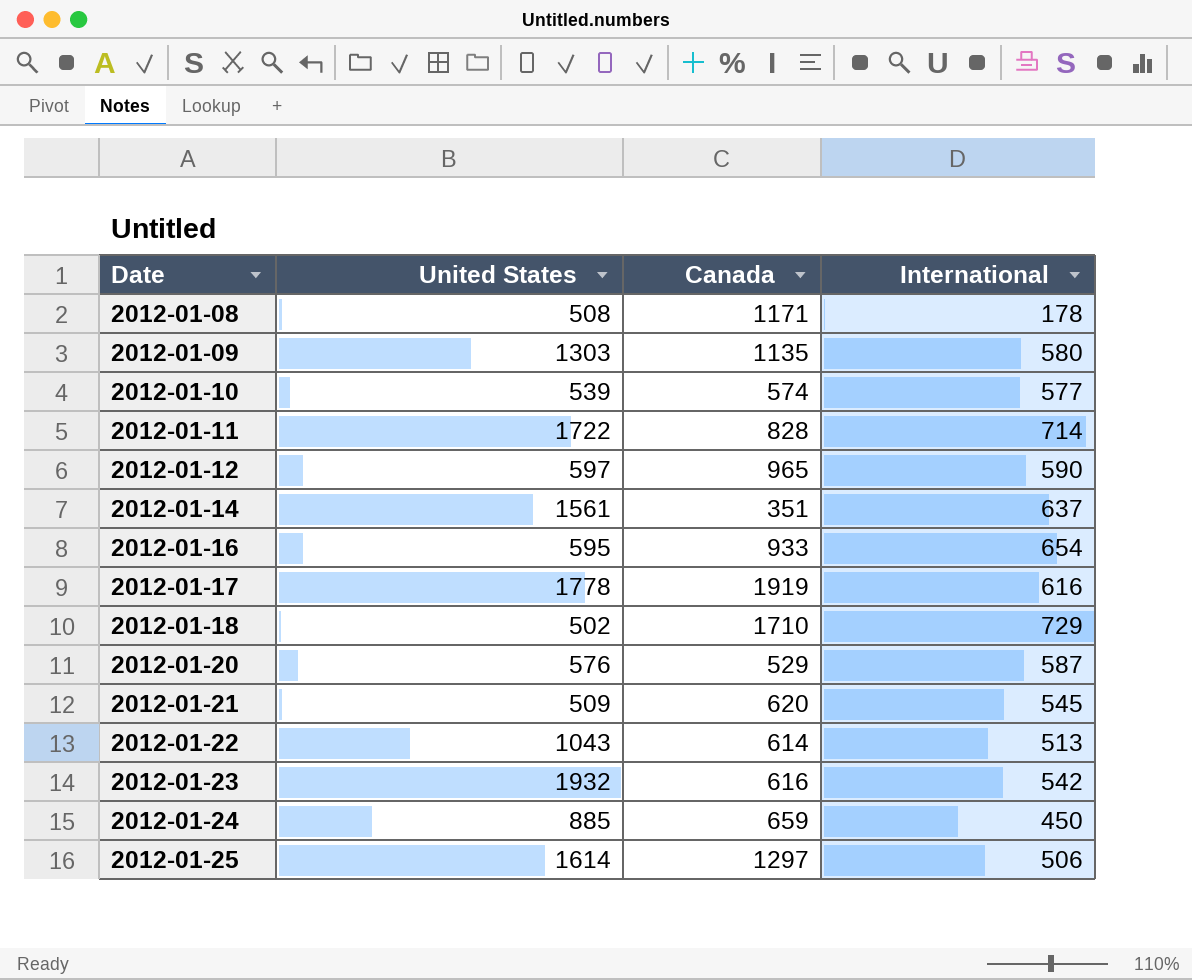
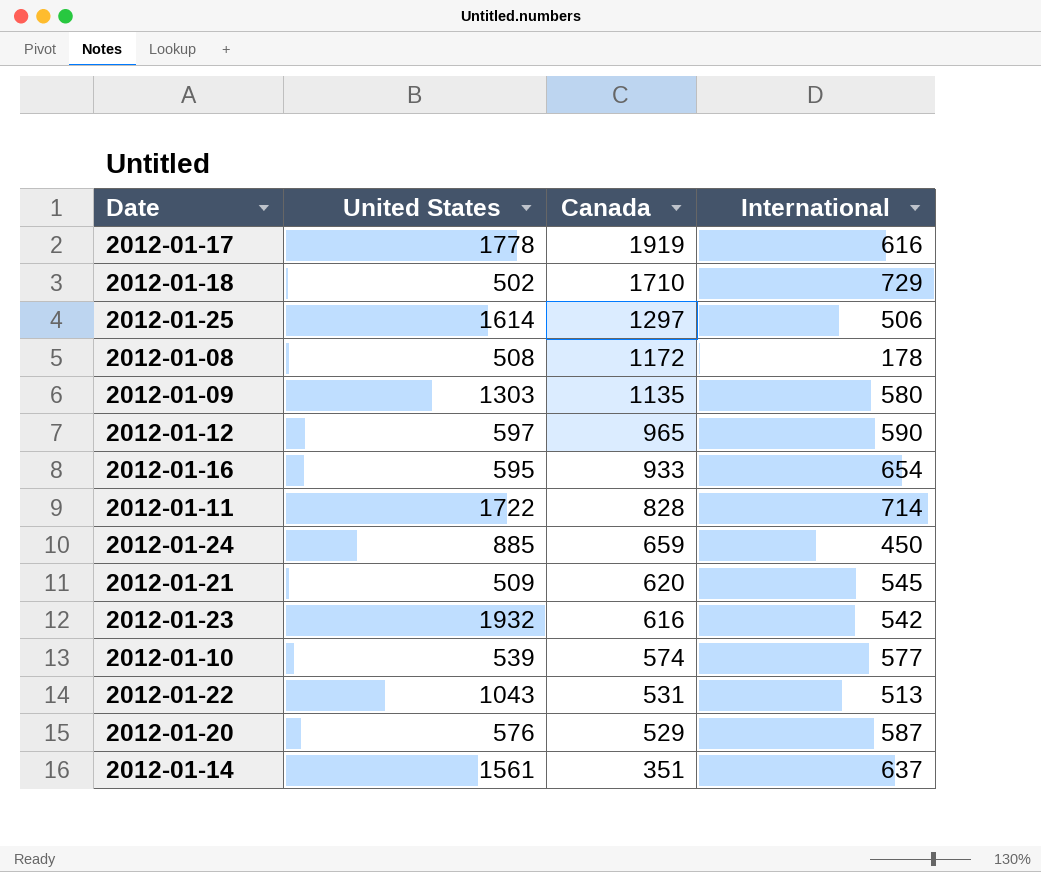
row order: Date ascending -> Canada descending
2012-01-08 | Canada: 1171 -> 1172
2012-01-22 | Canada: 614 -> 531

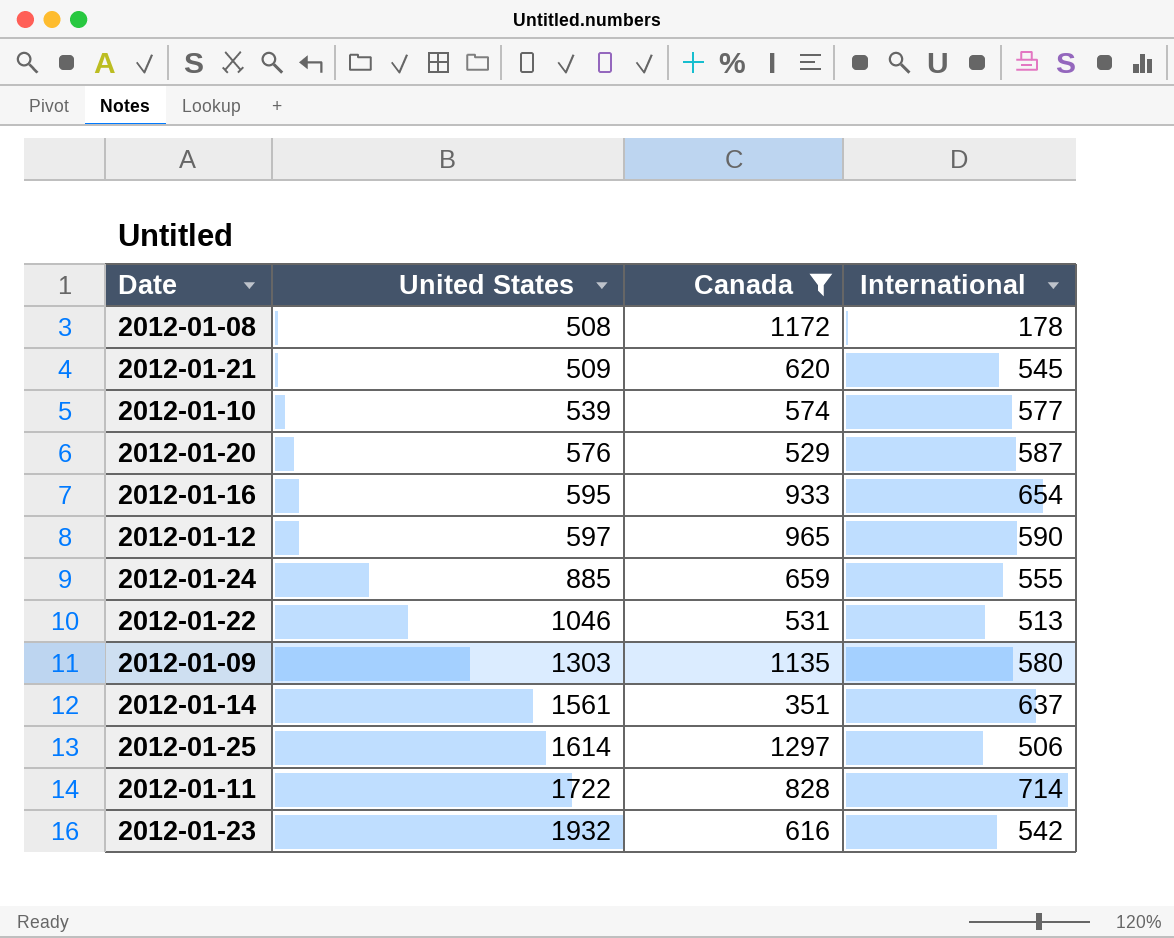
filter: none -> Canada <= 1297
row order: Canada descending -> United States ascending
2012-01-24 | International: 450 -> 555
2012-01-22 | United States: 1043 -> 1046

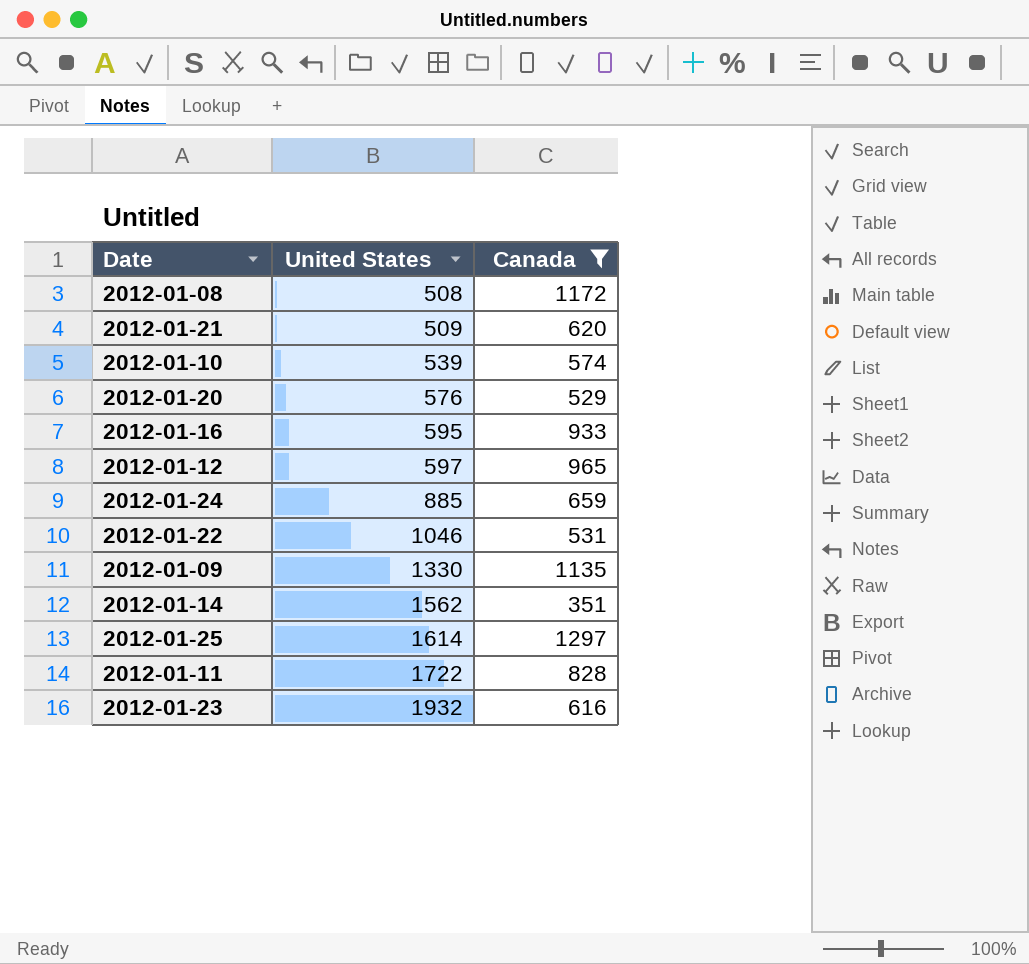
column International | position: 4 -> none
2012-01-09 | United States: 1303 -> 1330
2012-01-14 | United States: 1561 -> 1562

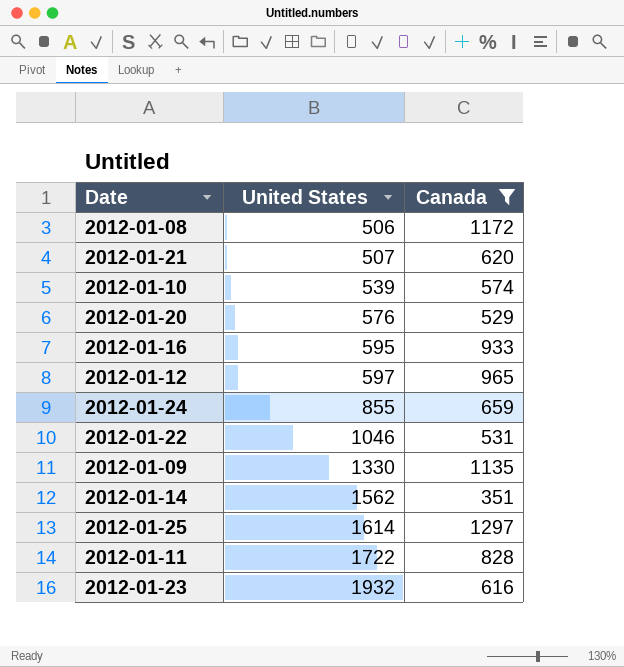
2012-01-08 | United States: 508 -> 506
2012-01-21 | United States: 509 -> 507
2012-01-24 | United States: 885 -> 855

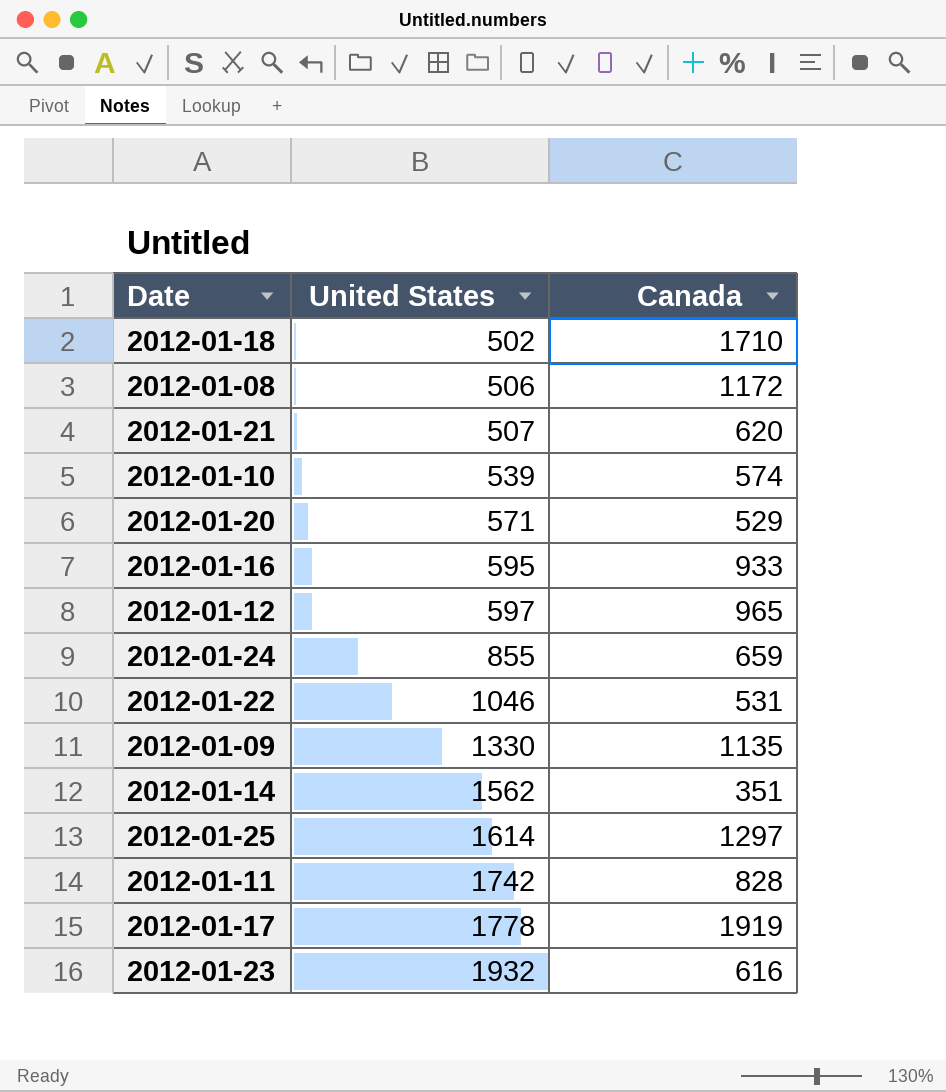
filter: Canada <= 1297 -> none
2012-01-20 | United States: 576 -> 571
2012-01-11 | United States: 1722 -> 1742

